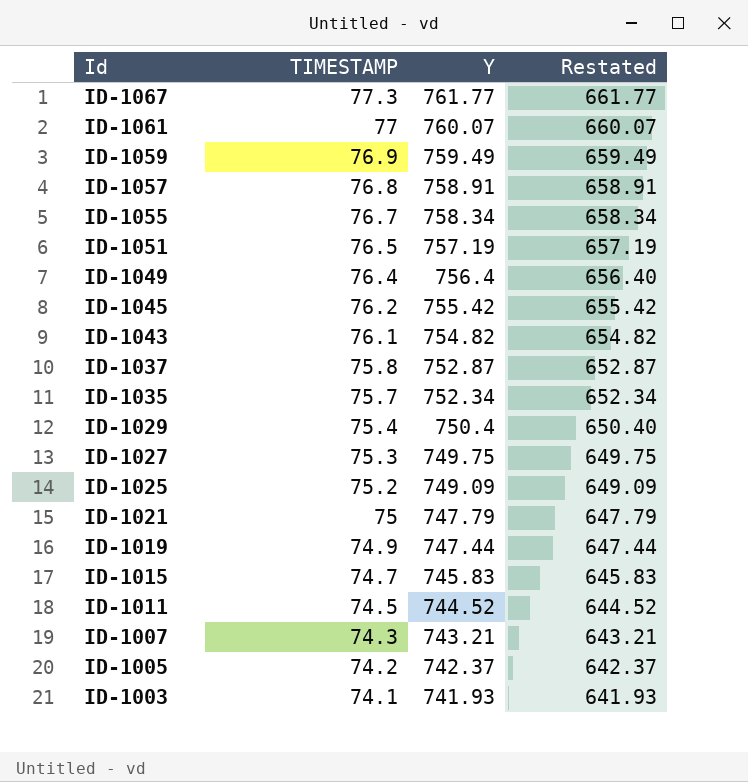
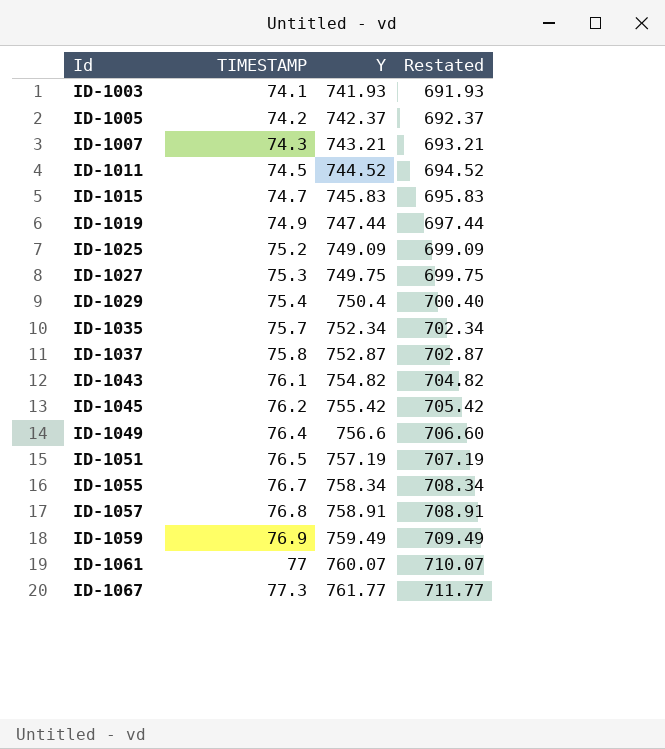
row order: Id descending -> Id ascending
column Restated | formula: [Y] - 100 -> [Y] - 50
row ID-1021: 75 | 747.79 | 647.79 -> none
ID-1049 | Y: 756.4 -> 756.6

